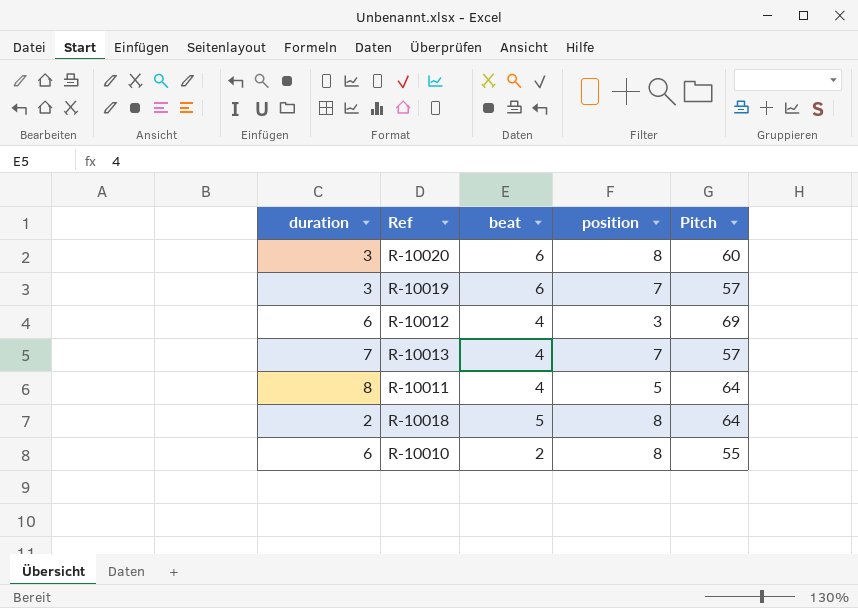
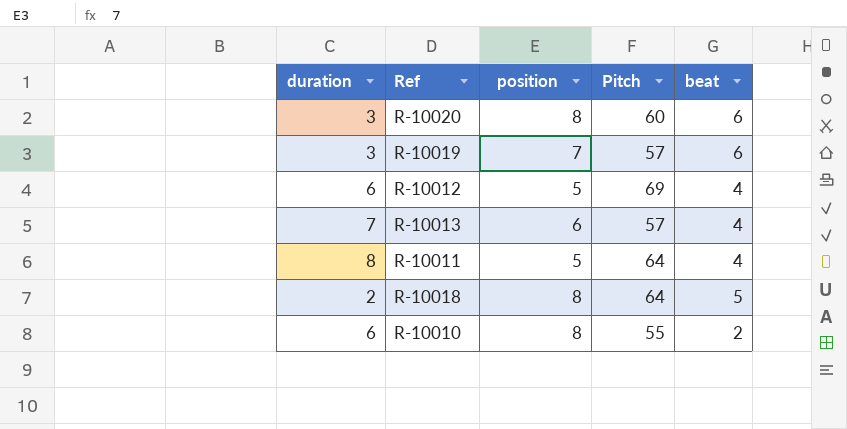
column beat | position: 3 -> 5
R-10012 | position: 3 -> 5
R-10013 | position: 7 -> 6

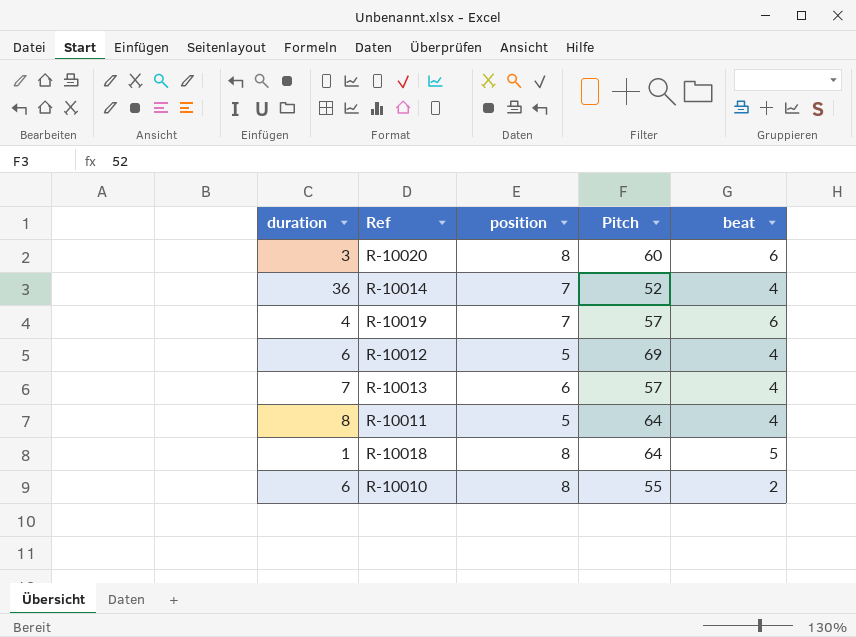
row R-10014: none -> 36 | 7 | 52 | 4
R-10019 | duration: 3 -> 4
R-10018 | duration: 2 -> 1

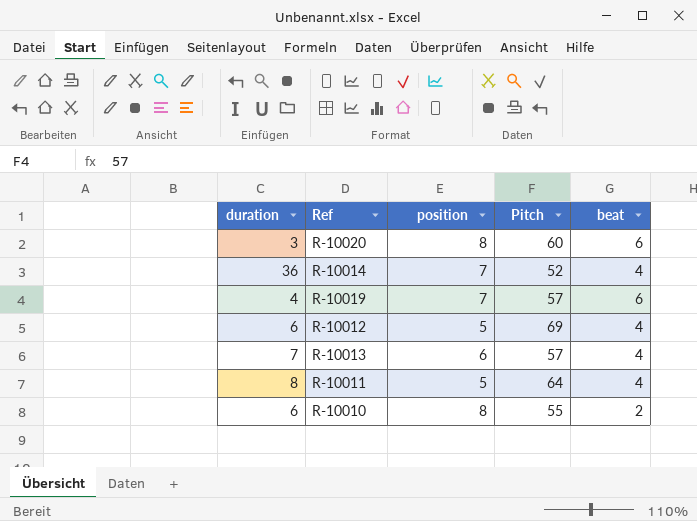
row R-10018: 1 | 8 | 64 | 5 -> none

